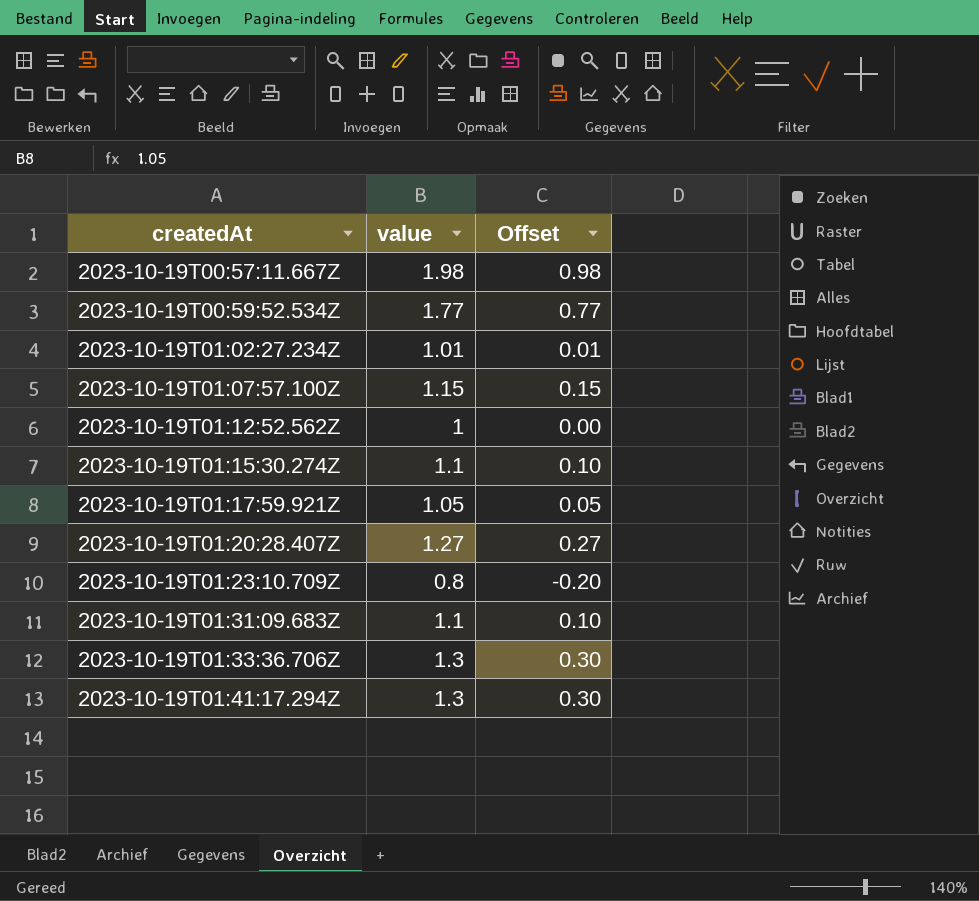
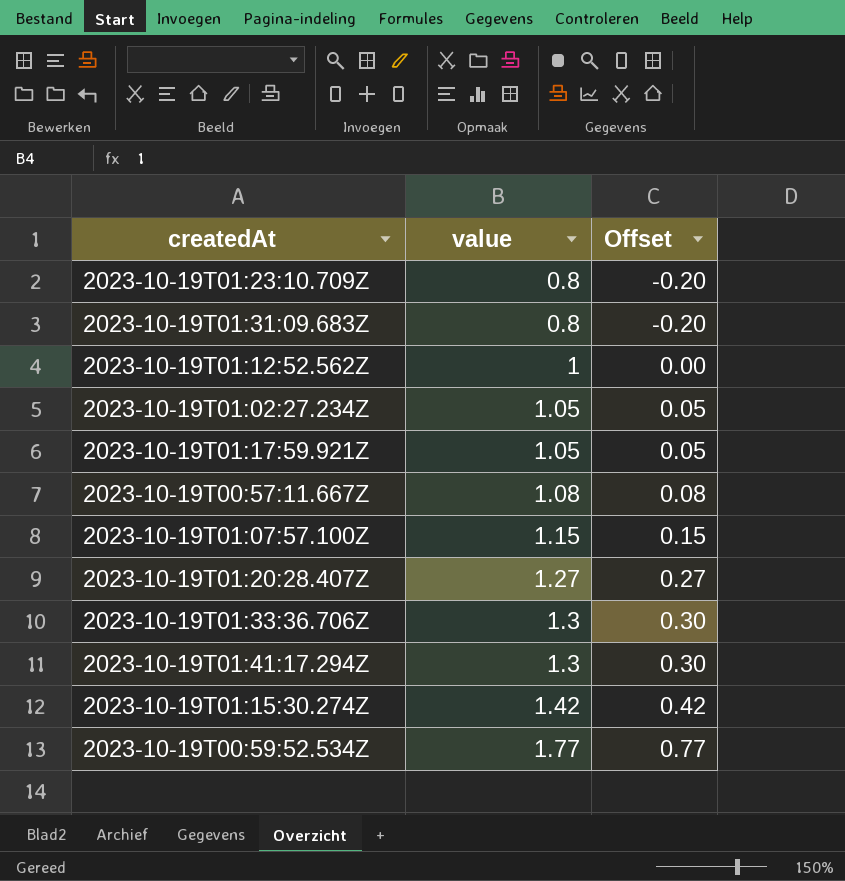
row order: createdAt ascending -> value ascending
2023-10-19T01:31:09.683Z | value: 1.1 -> 0.8
2023-10-19T01:31:09.683Z | Offset: 0.10 -> -0.20
2023-10-19T01:02:27.234Z | value: 1.01 -> 1.05
2023-10-19T01:02:27.234Z | Offset: 0.01 -> 0.05
2023-10-19T00:57:11.667Z | value: 1.98 -> 1.08
2023-10-19T00:57:11.667Z | Offset: 0.98 -> 0.08
2023-10-19T01:15:30.274Z | value: 1.1 -> 1.42
2023-10-19T01:15:30.274Z | Offset: 0.10 -> 0.42

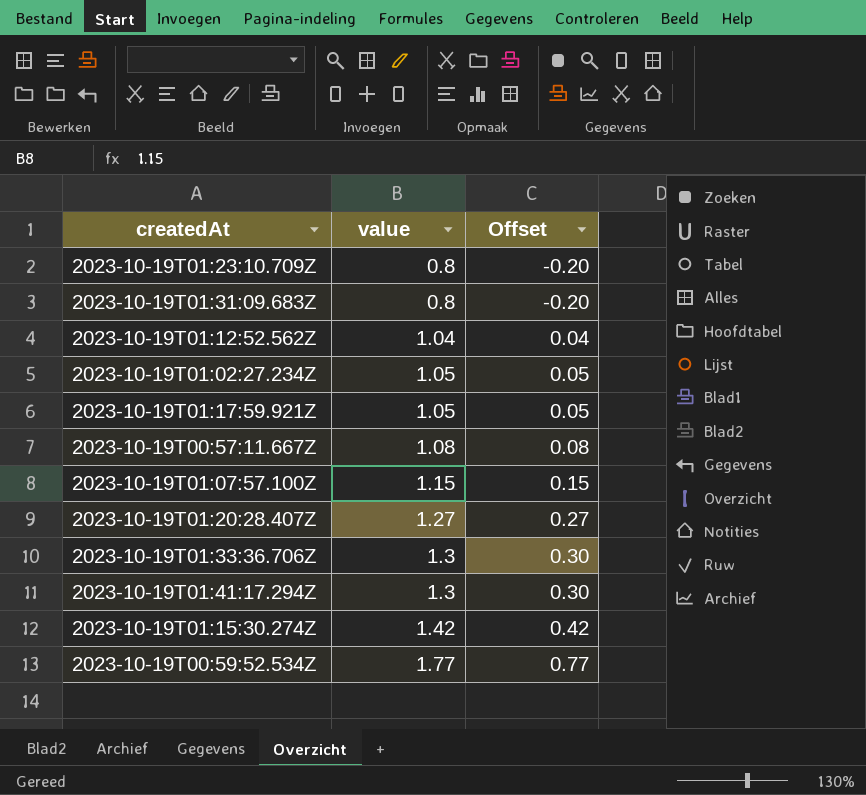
2023-10-19T01:12:52.562Z | value: 1 -> 1.04
2023-10-19T01:12:52.562Z | Offset: 0.00 -> 0.04

